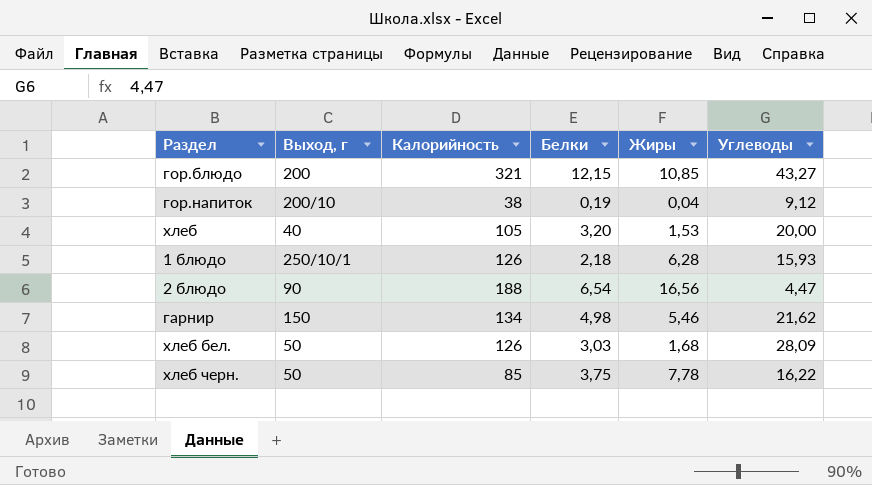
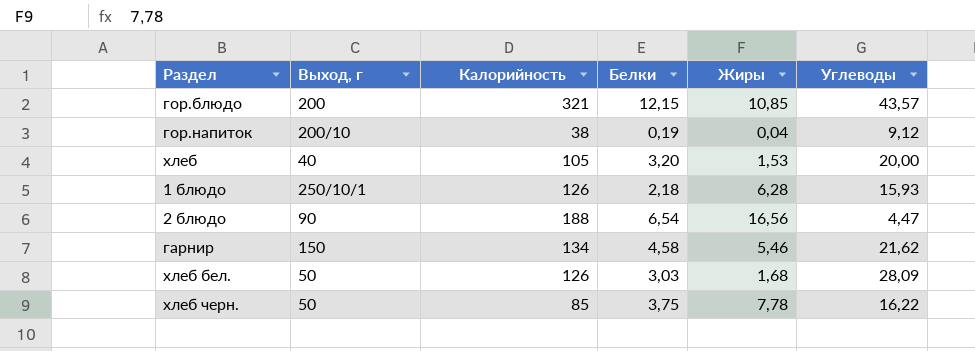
гор.блюдо | Углеводы: 43,27 -> 43,57
гарнир | Белки: 4,98 -> 4,58

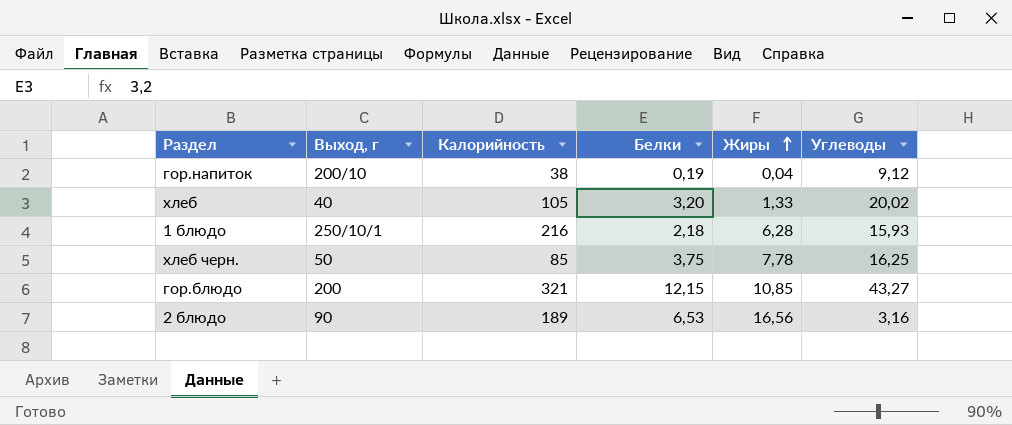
row order: none -> Жиры ascending
row гарнир: 150 | 134 | 4,58 | 5,46 | 21,62 -> none
row хлеб бел.: 50 | 126 | 3,03 | 1,68 | 28,09 -> none
хлеб | Жиры: 1,53 -> 1,33
хлеб | Углеводы: 20,00 -> 20,02
1 блюдо | Калорийность: 126 -> 216
хлеб черн. | Углеводы: 16,22 -> 16,25
гор.блюдо | Углеводы: 43,57 -> 43,27
2 блюдо | Калорийность: 188 -> 189
2 блюдо | Белки: 6,54 -> 6,53
2 блюдо | Углеводы: 4,47 -> 3,16

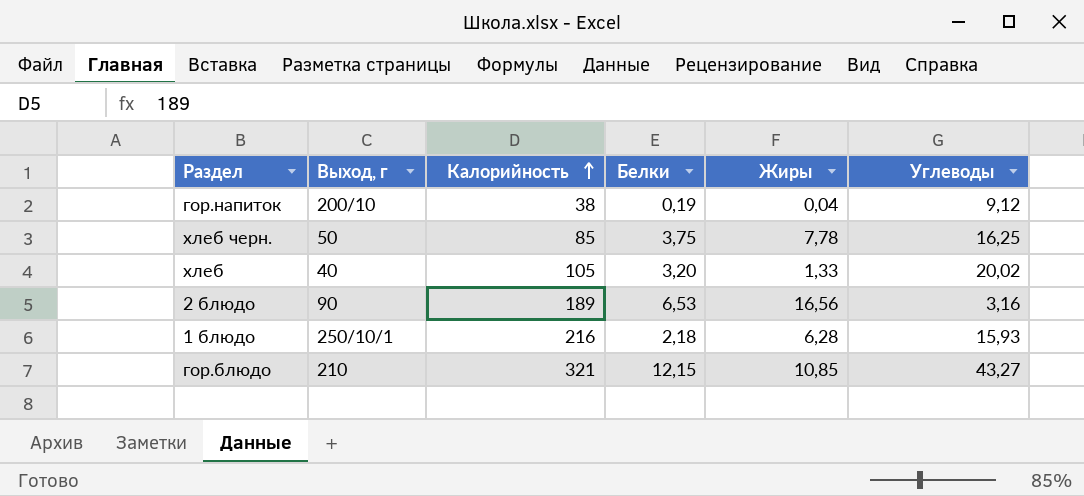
row order: Жиры ascending -> Калорийность ascending
гор.блюдо | Выход, г: 200 -> 210

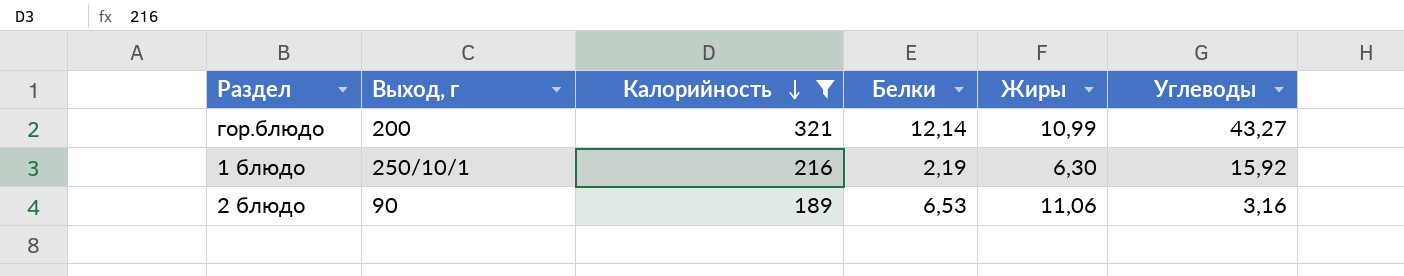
filter: none -> Калорийность >= 189
row order: Калорийность ascending -> Калорийность descending
гор.блюдо | Выход, г: 210 -> 200
гор.блюдо | Белки: 12,15 -> 12,14
гор.блюдо | Жиры: 10,85 -> 10,99
1 блюдо | Белки: 2,18 -> 2,19
1 блюдо | Жиры: 6,28 -> 6,30
1 блюдо | Углеводы: 15,93 -> 15,92
2 блюдо | Жиры: 16,56 -> 11,06

